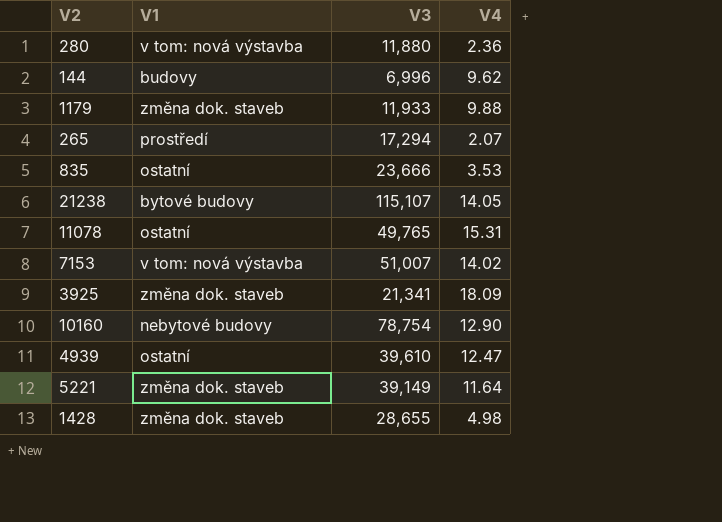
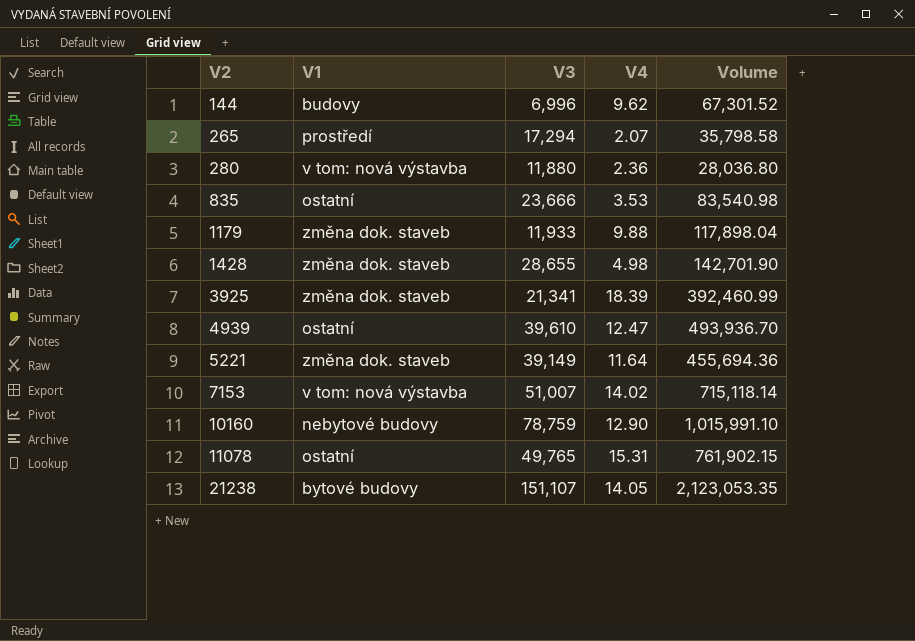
row order: none -> V2 ascending
column Volume | formula: none -> [V3] * [V4]
3925 | V4: 18.09 -> 18.39
10160 | V3: 78,754 -> 78,759
21238 | V3: 115,107 -> 151,107

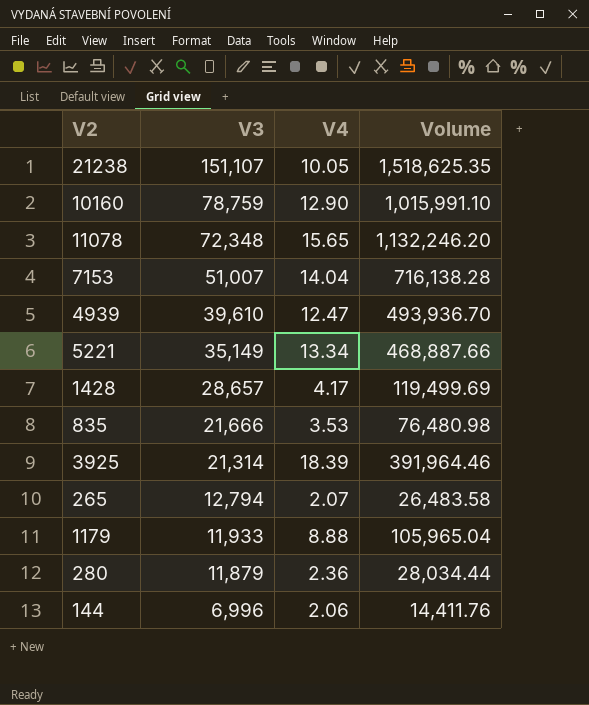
row order: V2 ascending -> V3 descending
column V1 | position: 2 -> none
21238 | V4: 14.05 -> 10.05
21238 | Volume: 2,123,053.35 -> 1,518,625.35
11078 | V3: 49,765 -> 72,348
11078 | V4: 15.31 -> 15.65
11078 | Volume: 761,902.15 -> 1,132,246.20
7153 | V4: 14.02 -> 14.04
7153 | Volume: 715,118.14 -> 716,138.28
5221 | V3: 39,149 -> 35,149
5221 | V4: 11.64 -> 13.34
5221 | Volume: 455,694.36 -> 468,887.66
1428 | V3: 28,655 -> 28,657
1428 | V4: 4.98 -> 4.17
1428 | Volume: 142,701.90 -> 119,499.69
835 | V3: 23,666 -> 21,666
835 | Volume: 83,540.98 -> 76,480.98
3925 | V3: 21,341 -> 21,314
3925 | Volume: 392,460.99 -> 391,964.46
265 | V3: 17,294 -> 12,794
265 | Volume: 35,798.58 -> 26,483.58
1179 | V4: 9.88 -> 8.88
1179 | Volume: 117,898.04 -> 105,965.04
280 | V3: 11,880 -> 11,879
280 | Volume: 28,036.80 -> 28,034.44
144 | V4: 9.62 -> 2.06
144 | Volume: 67,301.52 -> 14,411.76

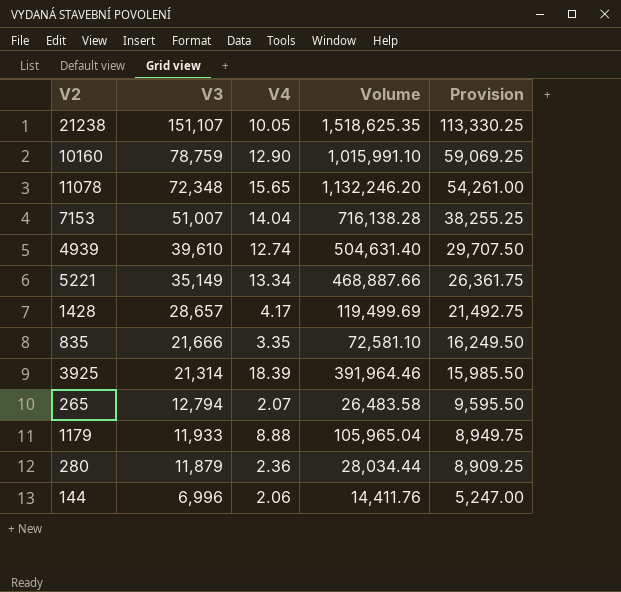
column Provision | formula: none -> [V3] * 0.75
4939 | V4: 12.47 -> 12.74
4939 | Volume: 493,936.70 -> 504,631.40
835 | V4: 3.53 -> 3.35
835 | Volume: 76,480.98 -> 72,581.10

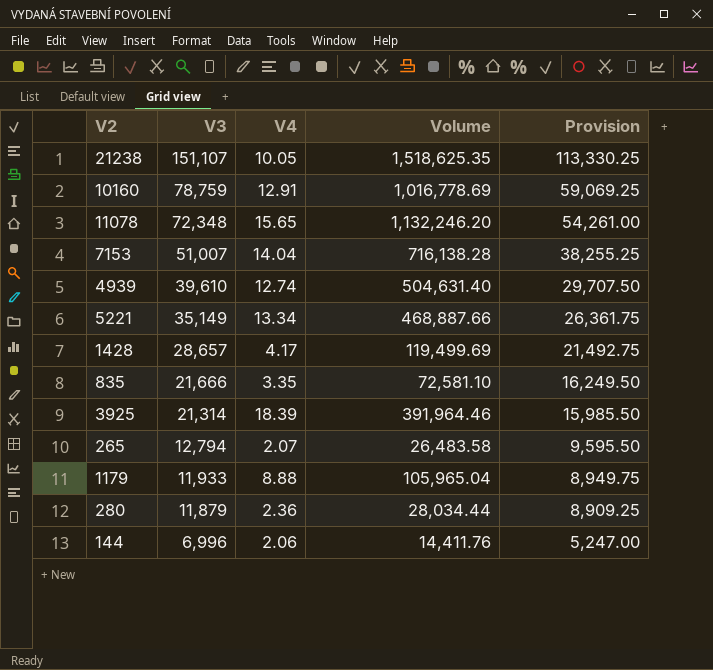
10160 | V4: 12.90 -> 12.91
10160 | Volume: 1,015,991.10 -> 1,016,778.69

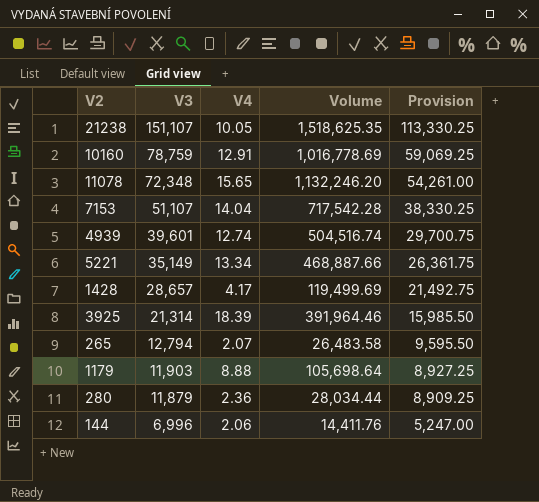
row 835: 21,666 | 3.35 | 72,581.10 | 16,249.50 -> none
7153 | V3: 51,007 -> 51,107
7153 | Volume: 716,138.28 -> 717,542.28
7153 | Provision: 38,255.25 -> 38,330.25
4939 | V3: 39,610 -> 39,601
4939 | Volume: 504,631.40 -> 504,516.74
4939 | Provision: 29,707.50 -> 29,700.75
1179 | V3: 11,933 -> 11,903
1179 | Volume: 105,965.04 -> 105,698.64
1179 | Provision: 8,949.75 -> 8,927.25

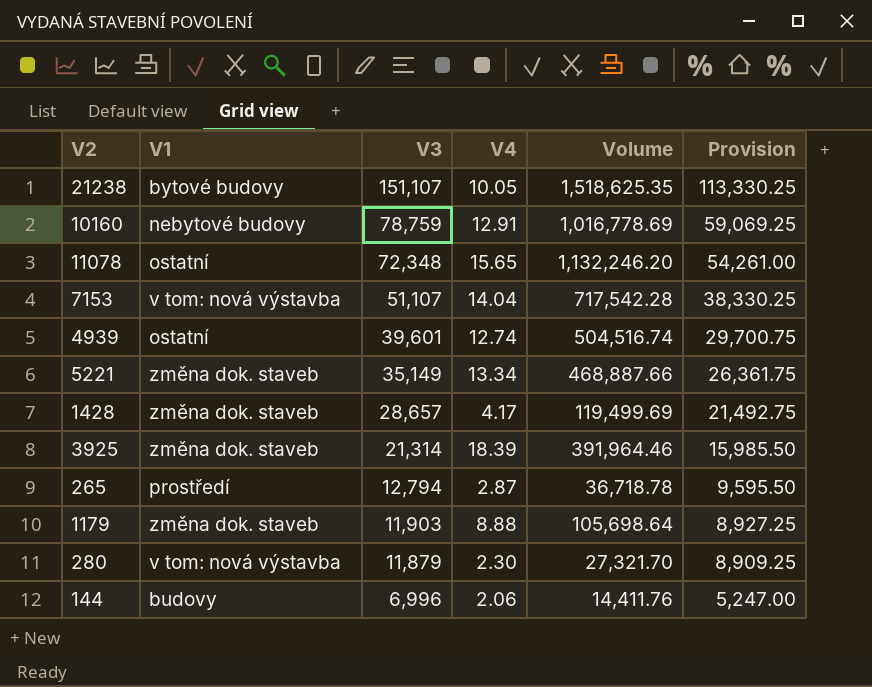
column V1 | position: none -> 2
265 | V4: 2.07 -> 2.87
265 | Volume: 26,483.58 -> 36,718.78
280 | V4: 2.36 -> 2.30
280 | Volume: 28,034.44 -> 27,321.70

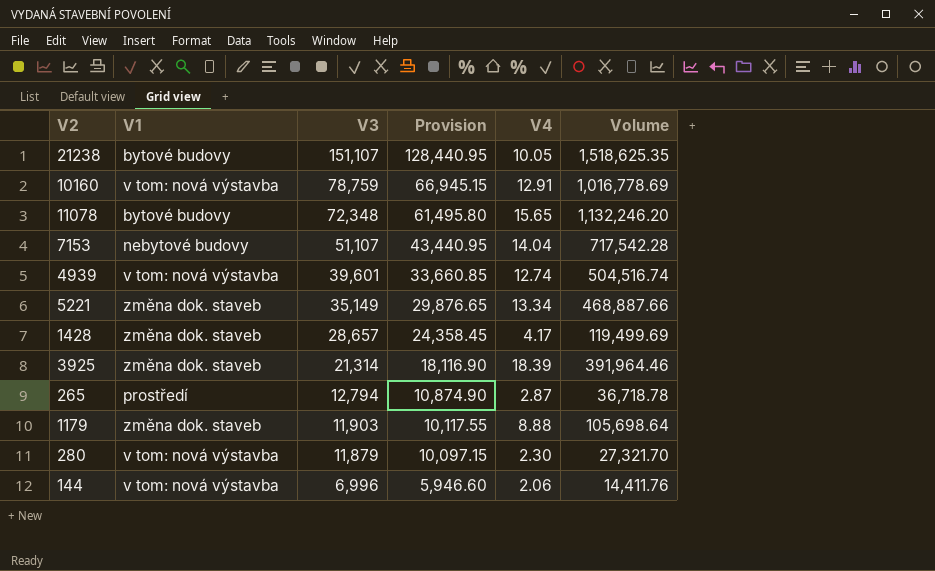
column Provision | formula: [V3] * 0.75 -> [V3] * 0.85
column Provision | position: 6 -> 4
10160 | V1: nebytové budovy -> v tom: nová výstavba
11078 | V1: ostatní -> bytové budovy
7153 | V1: v tom: nová výstavba -> nebytové budovy
4939 | V1: ostatní -> v tom: nová výstavba
144 | V1: budovy -> v tom: nová výstavba

